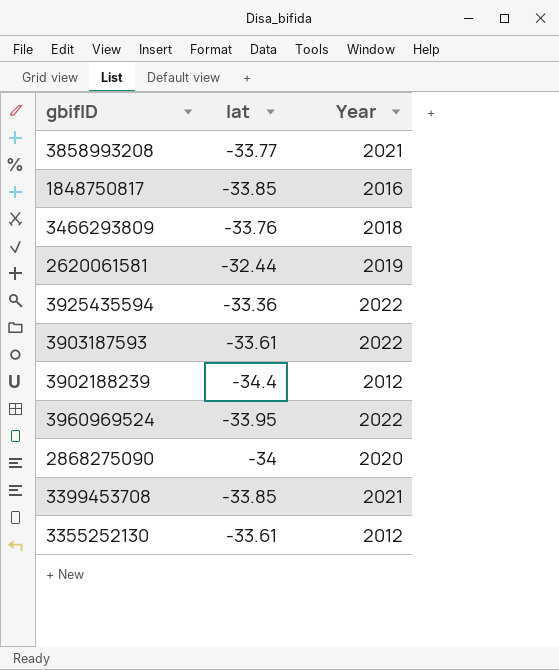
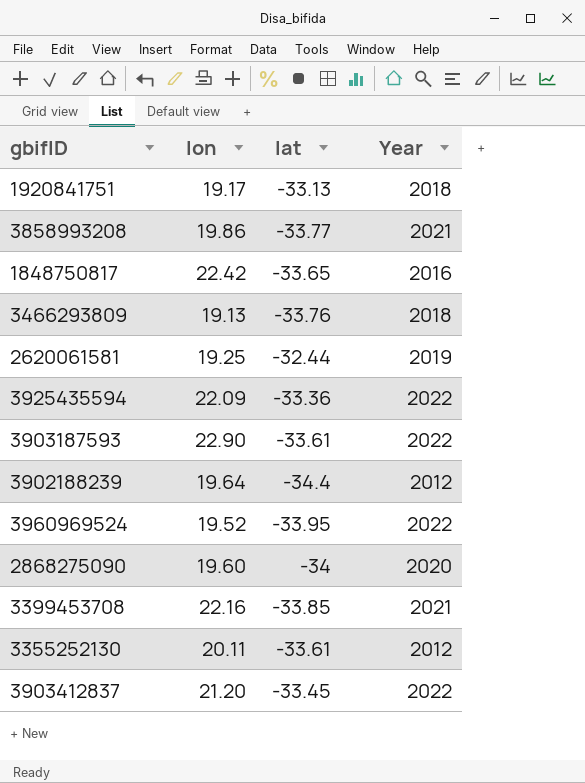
column lon | position: none -> 2
row 1920841751: none -> 19.17 | -33.13 | 2018
1848750817 | lat: -33.85 -> -33.65
row 3903412837: none -> 21.20 | -33.45 | 2022

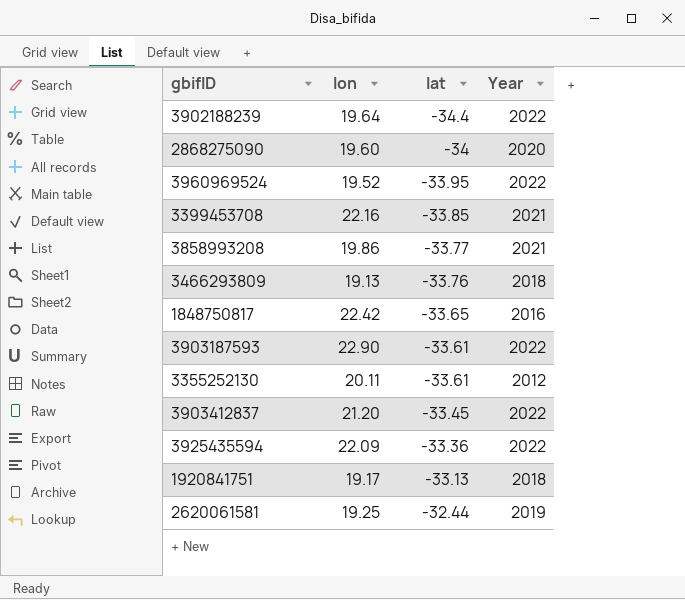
row order: none -> lat ascending
3902188239 | Year: 2012 -> 2022

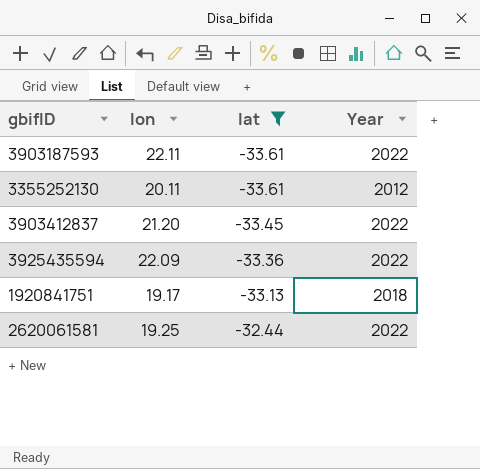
filter: none -> lat >= -33.61
3903187593 | lon: 22.90 -> 22.11
2620061581 | Year: 2019 -> 2022

